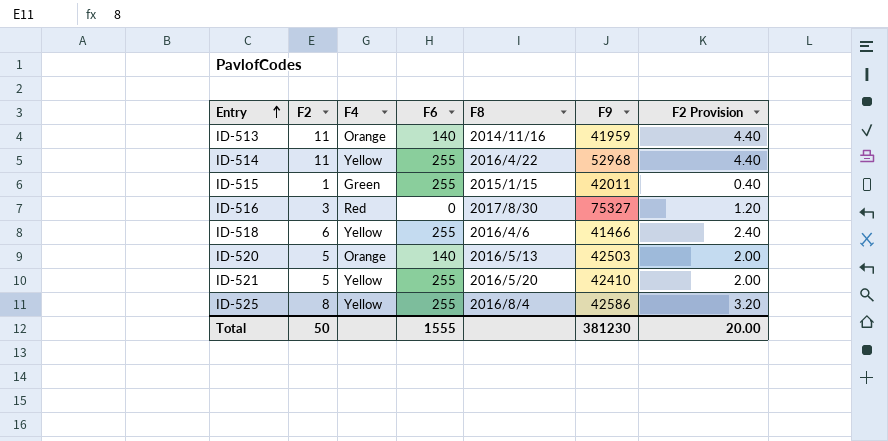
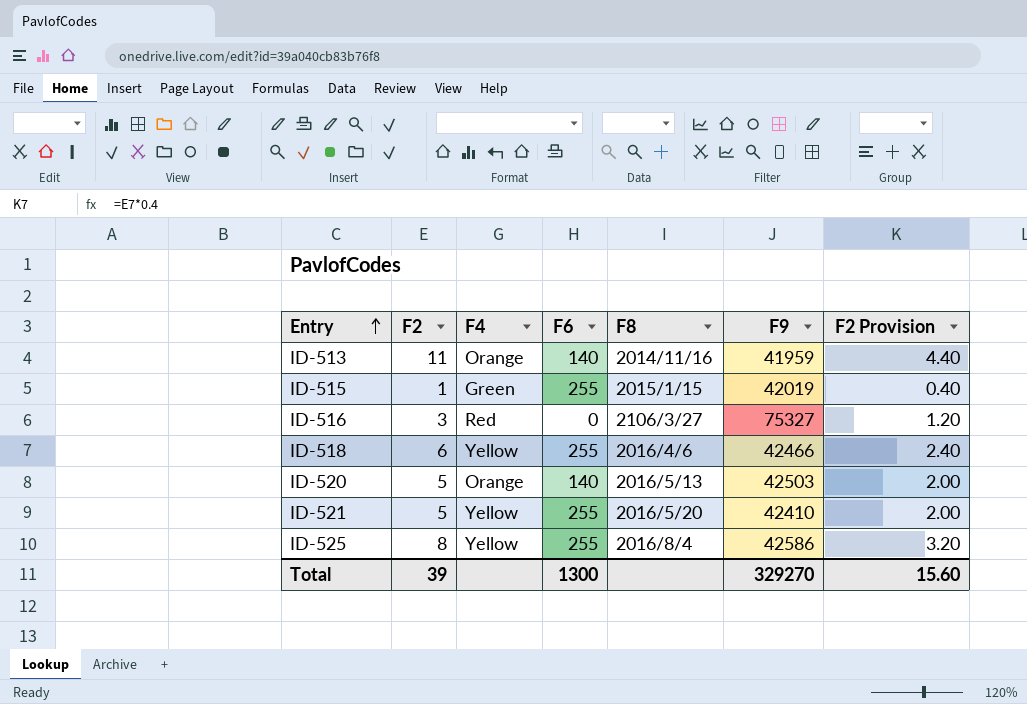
row ID-514: 11 | Yellow | 255 | 2016/4/22 | 52968 | 4.40 -> none
ID-515 | F9: 42011 -> 42019
ID-516 | F8: 2017/8/30 -> 2106/3/27
ID-518 | F9: 41466 -> 42466
Total | F2: 50 -> 39
Total | F6: 1555 -> 1300
Total | F9: 381230 -> 329270
Total | F2 Provision: 20.00 -> 15.60

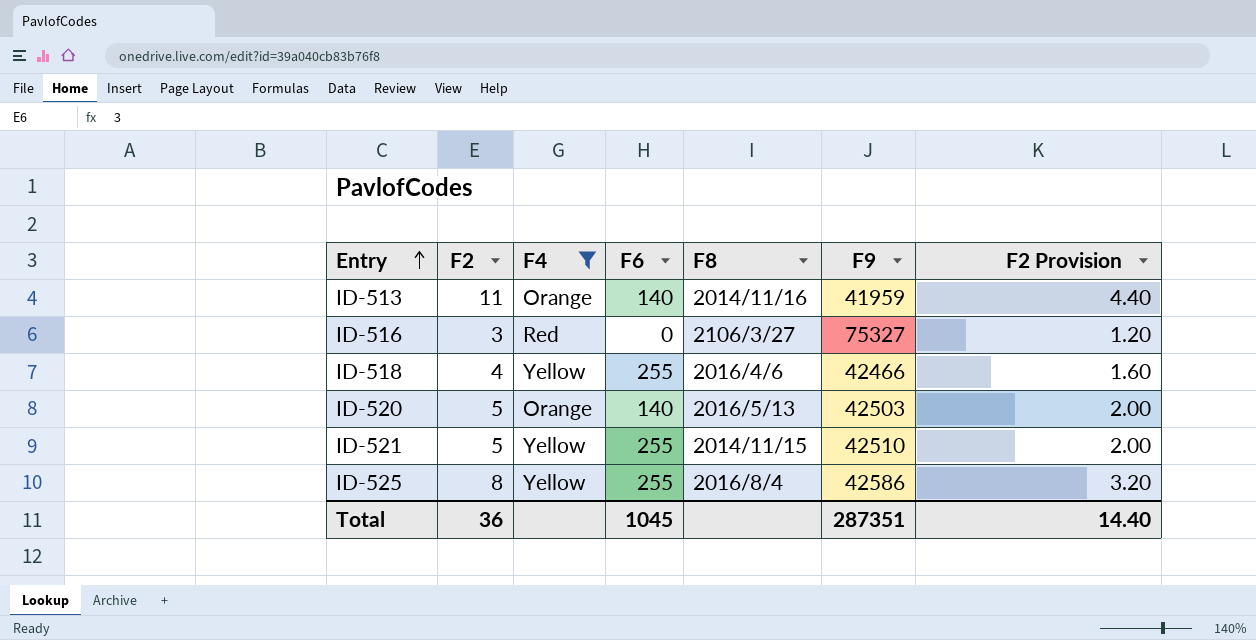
filter: none -> F4 != Green
ID-518 | F2: 6 -> 4
ID-518 | F2 Provision: 2.40 -> 1.60
ID-521 | F8: 2016/5/20 -> 2014/11/15
ID-521 | F9: 42410 -> 42510
Total | F2: 39 -> 36
Total | F6: 1300 -> 1045
Total | F9: 329270 -> 287351
Total | F2 Provision: 15.60 -> 14.40

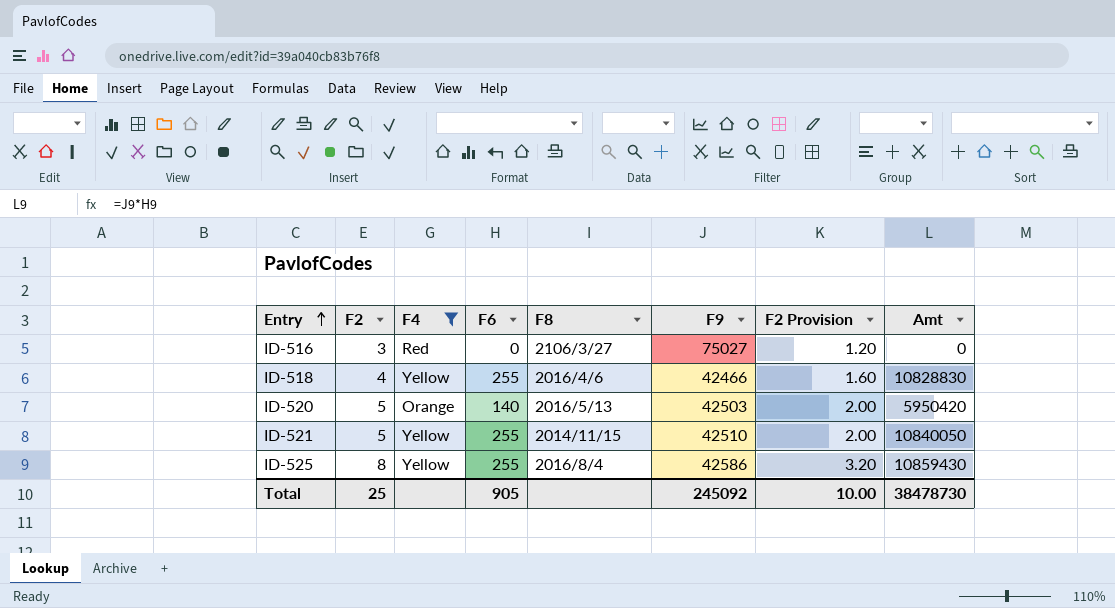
column Amt | formula: none -> [F6] * [F9]
row ID-513: 11 | Orange | 140 | 2014/11/16 | 41959 | 4.40 -> none
ID-516 | F9: 75327 -> 75027
Total | F2: 36 -> 25
Total | F6: 1045 -> 905
Total | F9: 287351 -> 245092
Total | F2 Provision: 14.40 -> 10.00

